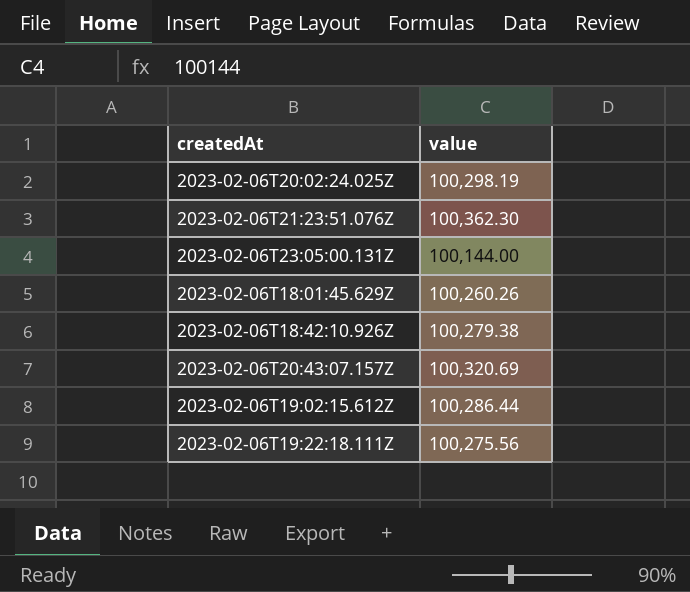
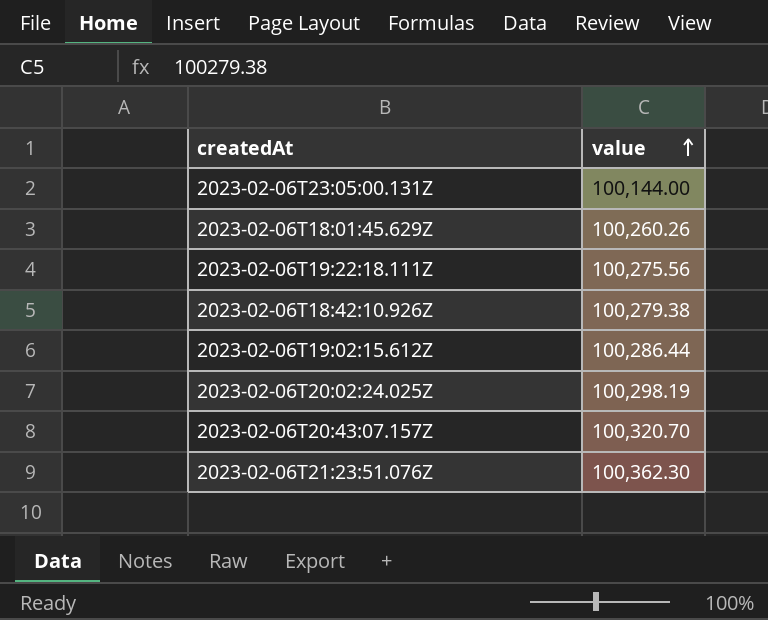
row order: none -> value ascending
2023-02-06T20:43:07.157Z | value: 100,320.69 -> 100,320.70

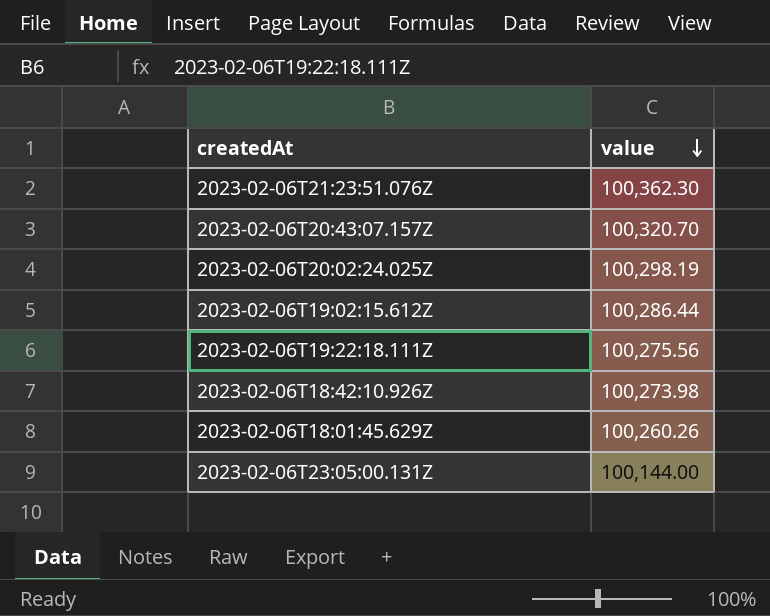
row order: value ascending -> value descending
2023-02-06T18:42:10.926Z | value: 100,279.38 -> 100,273.98

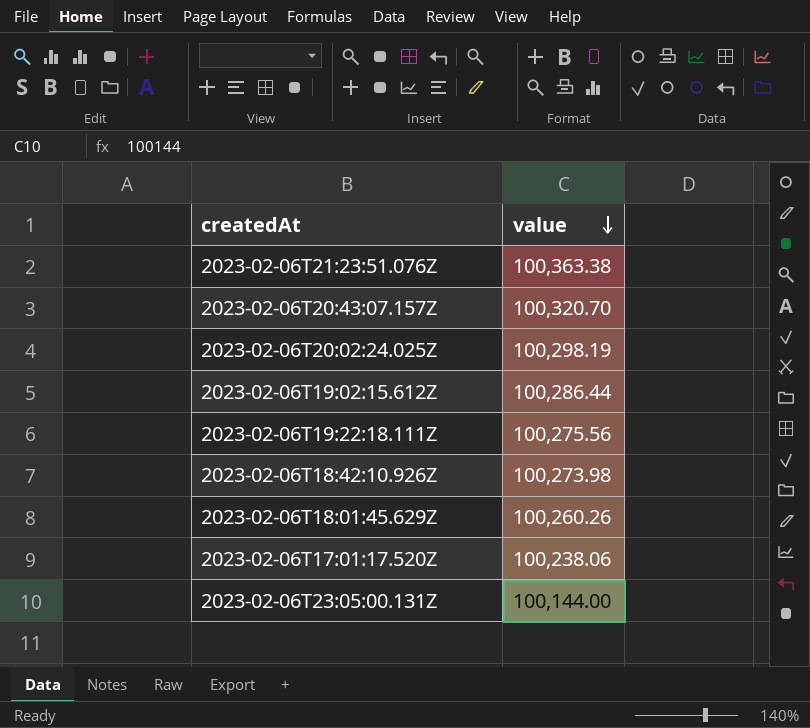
2023-02-06T21:23:51.076Z | value: 100,362.30 -> 100,363.38
row 2023-02-06T17:01:17.520Z: none -> 100,238.06

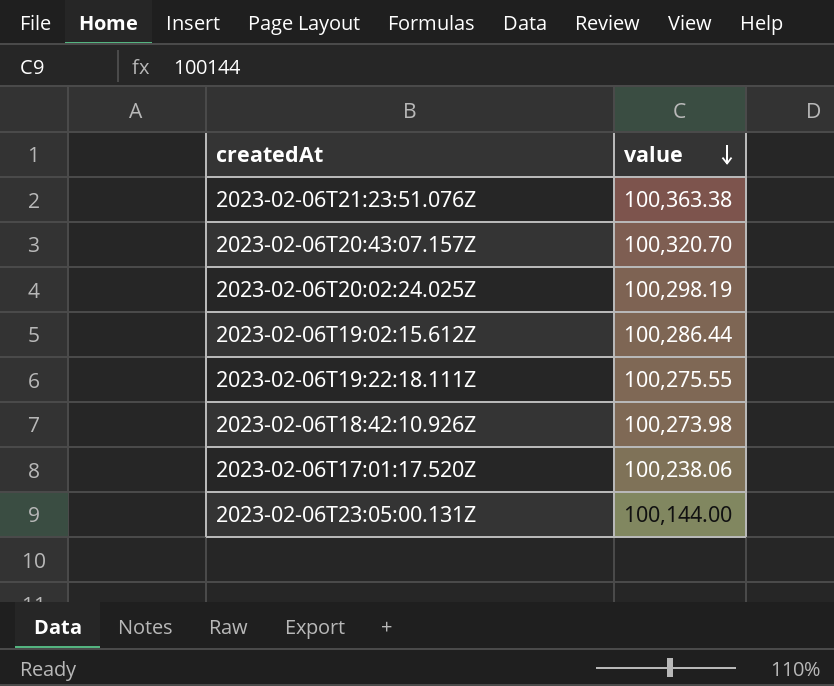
row 2023-02-06T18:01:45.629Z: 100,260.26 -> none
2023-02-06T19:22:18.111Z | value: 100,275.56 -> 100,275.55

